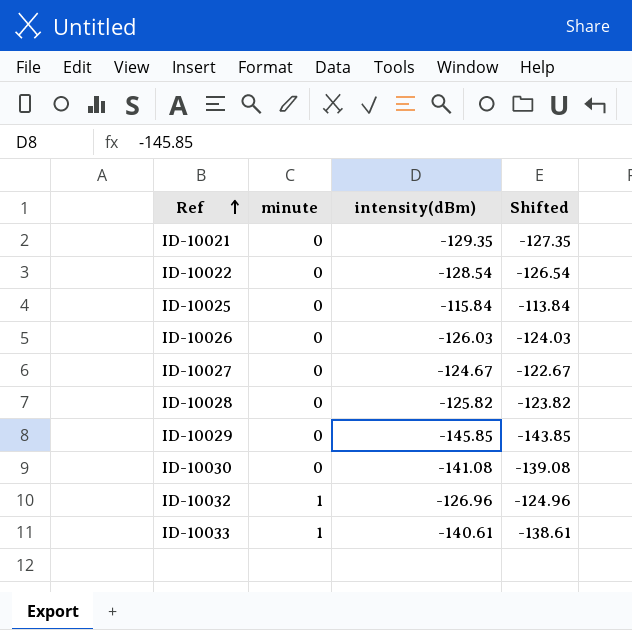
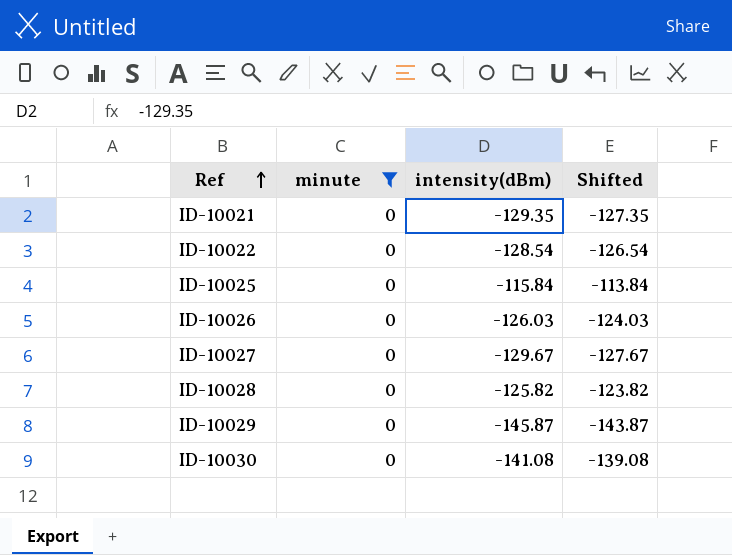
filter: none -> minute = 0
ID-10027 | intensity(dBm): -124.67 -> -129.67
ID-10027 | Shifted: -122.67 -> -127.67
ID-10029 | intensity(dBm): -145.85 -> -145.87
ID-10029 | Shifted: -143.85 -> -143.87

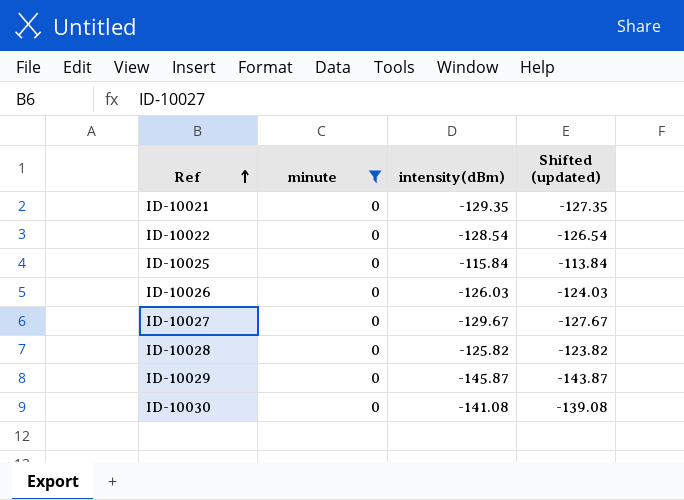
column name: Shifted -> Shifted (updated)

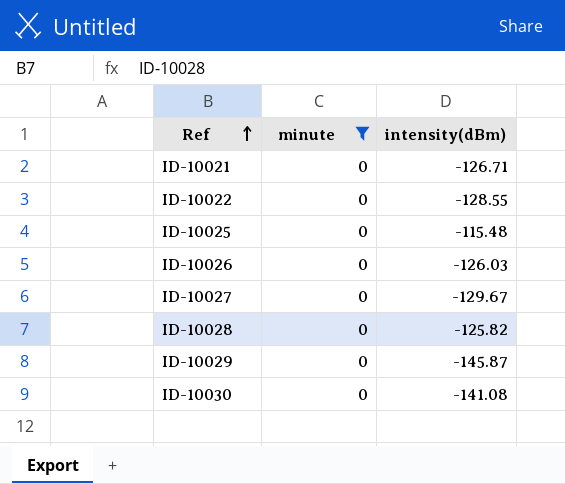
column Shifted (updated) | formula: [intensity(dBm)] + 2 -> none
ID-10021 | intensity(dBm): -129.35 -> -126.71
ID-10022 | intensity(dBm): -128.54 -> -128.55
ID-10025 | intensity(dBm): -115.84 -> -115.48

